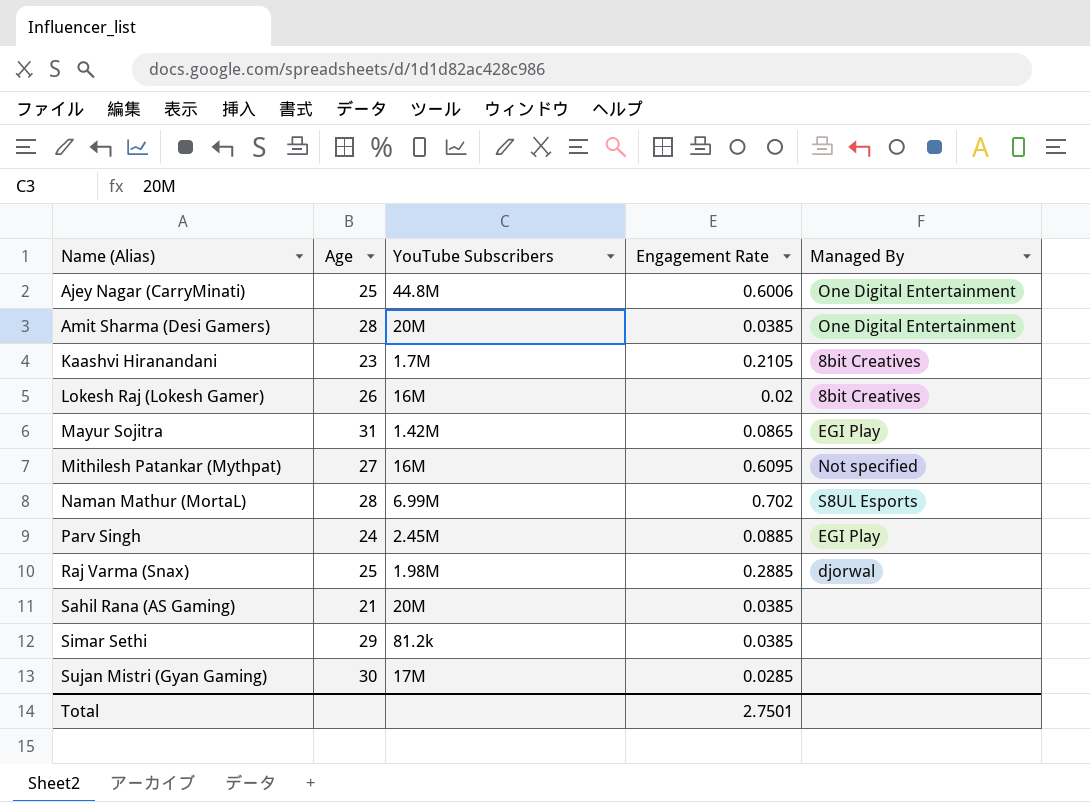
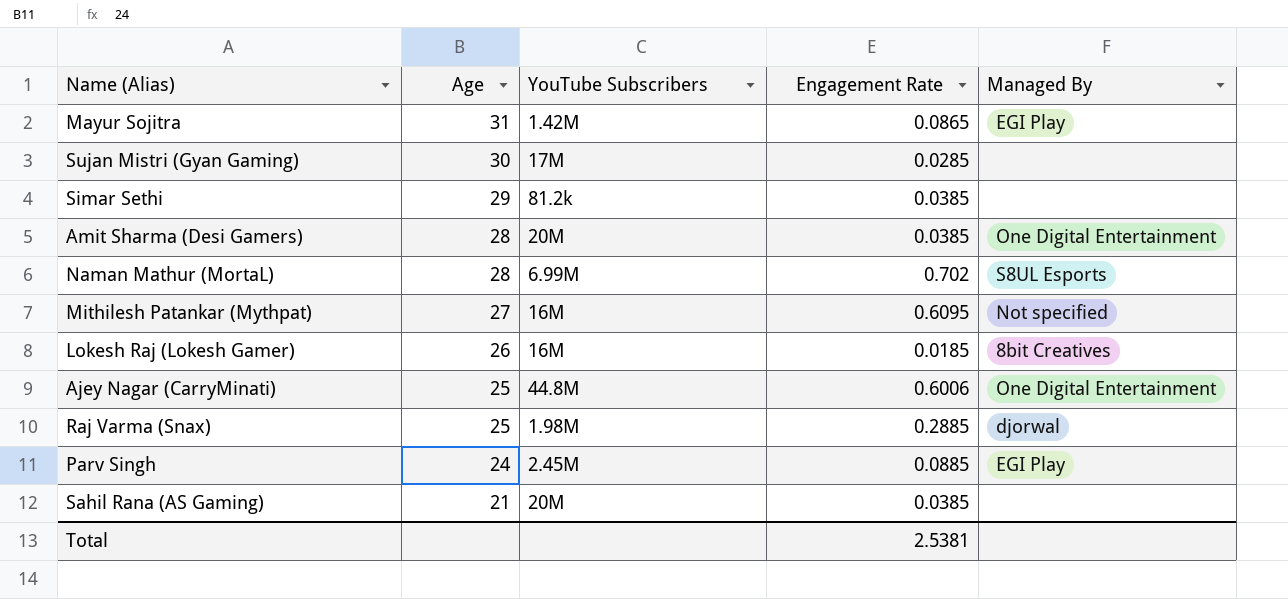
row order: Name (Alias) ascending -> Age descending
row Kaashvi Hiranandani: 23 | 1.7M | 0.2105 | 8bit Creatives -> none
Lokesh Raj (Lokesh Gamer) | Engagement Rate: 0.02 -> 0.0185
Total | Engagement Rate: 2.7501 -> 2.5381

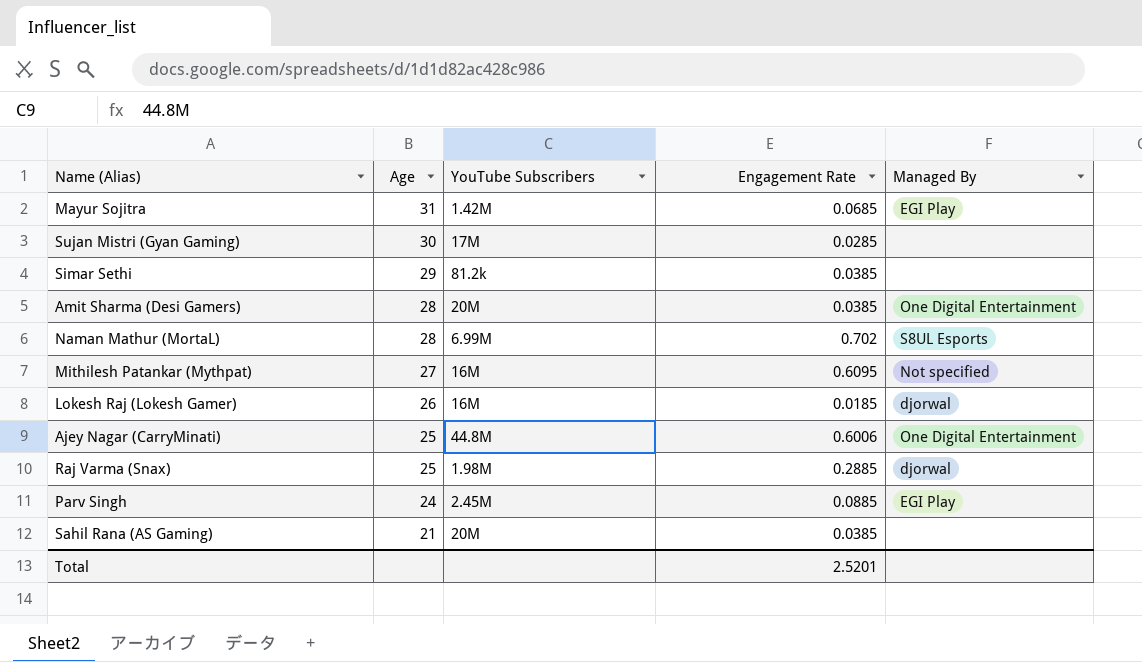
Mayur Sojitra | Engagement Rate: 0.0865 -> 0.0685
Lokesh Raj (Lokesh Gamer) | Managed By: 8bit Creatives -> djorwal
Total | Engagement Rate: 2.5381 -> 2.5201

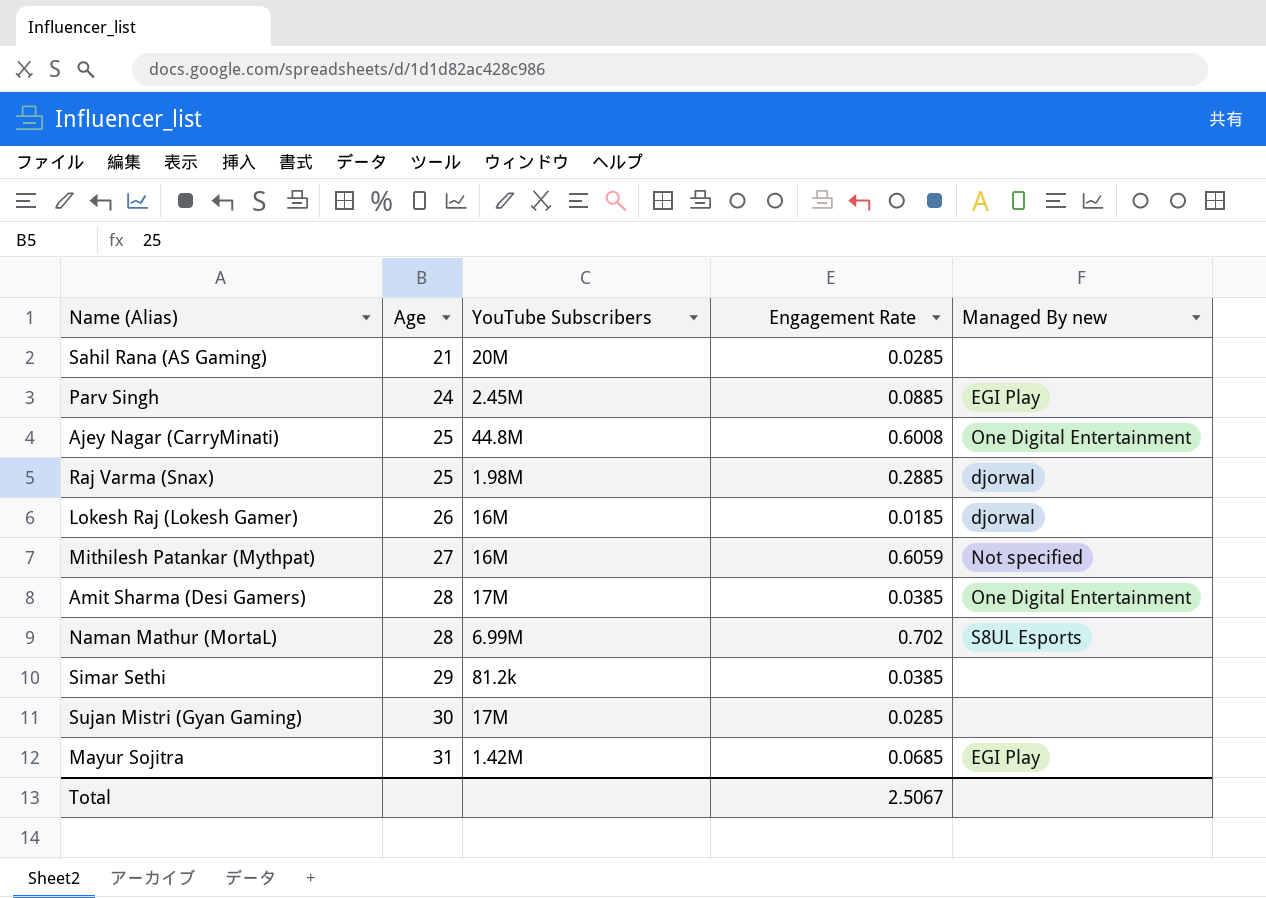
row order: Age descending -> Age ascending
column name: Managed By -> Managed By new
Sahil Rana (AS Gaming) | Engagement Rate: 0.0385 -> 0.0285
Ajey Nagar (CarryMinati) | Engagement Rate: 0.6006 -> 0.6008
Mithilesh Patankar (Mythpat) | Engagement Rate: 0.6095 -> 0.6059
Amit Sharma (Desi Gamers) | YouTube Subscribers: 20M -> 17M
Total | Engagement Rate: 2.5201 -> 2.5067

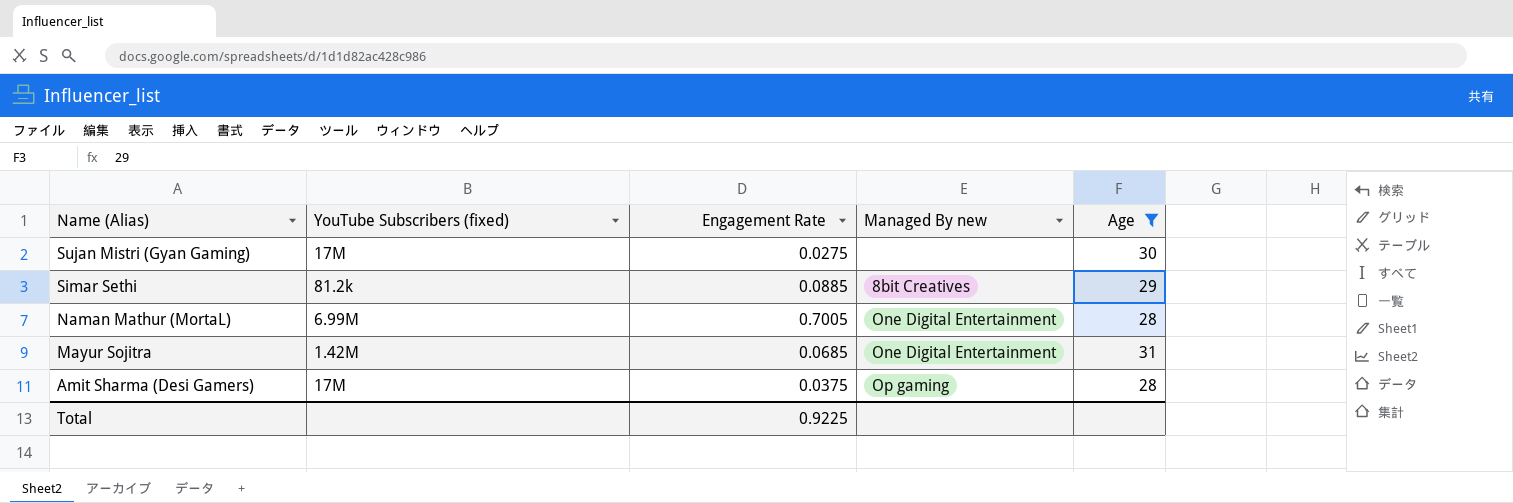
filter: none -> Age >= 28
row order: Age ascending -> Name (Alias) descending
column name: YouTube Subscribers -> YouTube Subscribers (fixed)
column Age | position: 2 -> 5
Sujan Mistri (Gyan Gaming) | Engagement Rate: 0.0285 -> 0.0275
Simar Sethi | Engagement Rate: 0.0385 -> 0.0885
Simar Sethi | Managed By new: none -> 8bit Creatives
Naman Mathur (MortaL) | Engagement Rate: 0.702 -> 0.7005
Naman Mathur (MortaL) | Managed By new: S8UL Esports -> One Digital Entertainment
Mayur Sojitra | Managed By new: EGI Play -> One Digital Entertainment
Amit Sharma (Desi Gamers) | Engagement Rate: 0.0385 -> 0.0375
Amit Sharma (Desi Gamers) | Managed By new: One Digital Entertainment -> Op gaming
Total | Engagement Rate: 2.5067 -> 0.9225

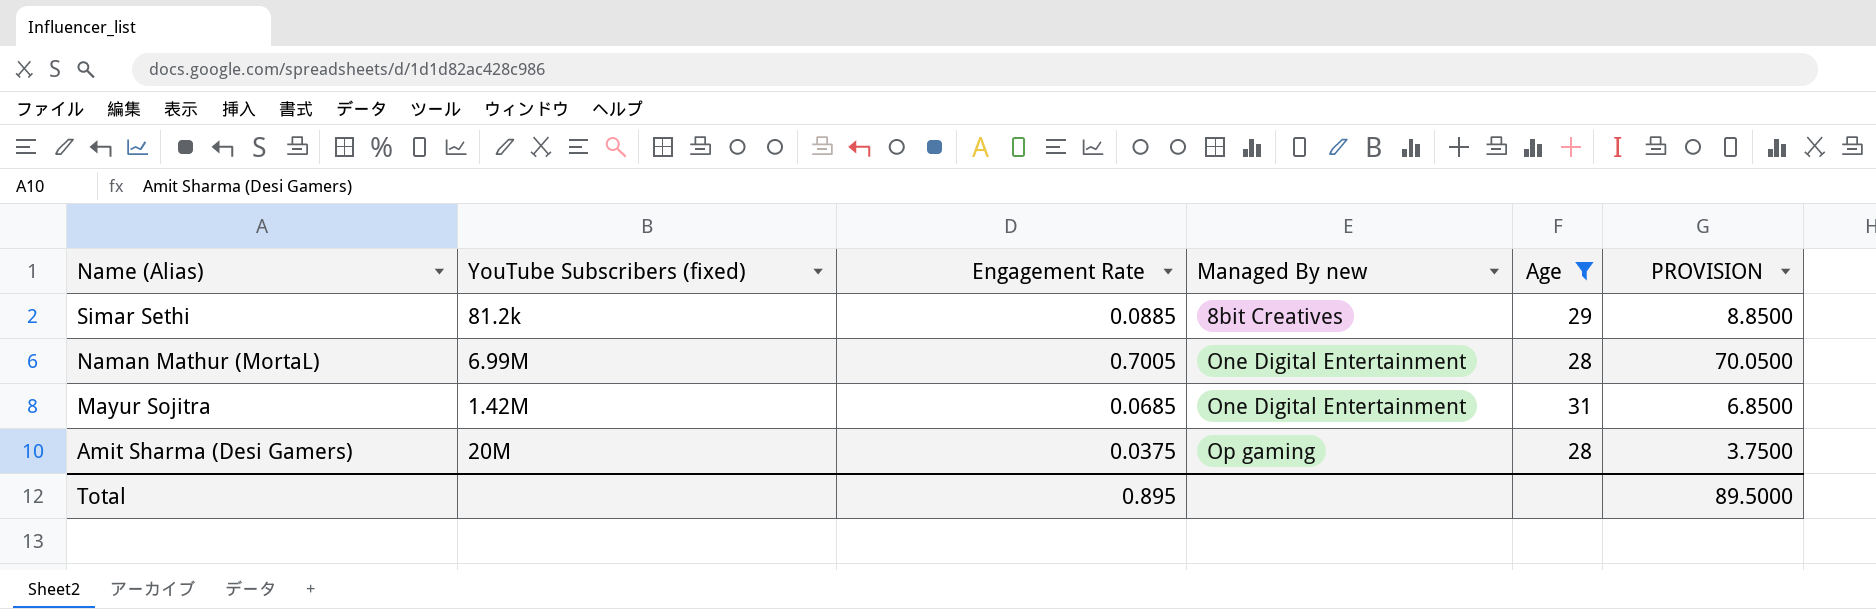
column PROVISION | formula: none -> [Engagement Rate] * 100
row Sujan Mistri (Gyan Gaming): 17M | 0.0275 | none | 30 -> none
Amit Sharma (Desi Gamers) | YouTube Subscribers (fixed): 17M -> 20M
Total | Engagement Rate: 0.9225 -> 0.895

